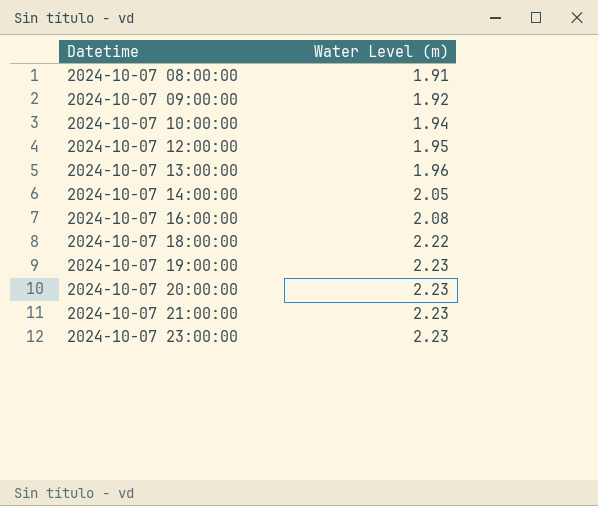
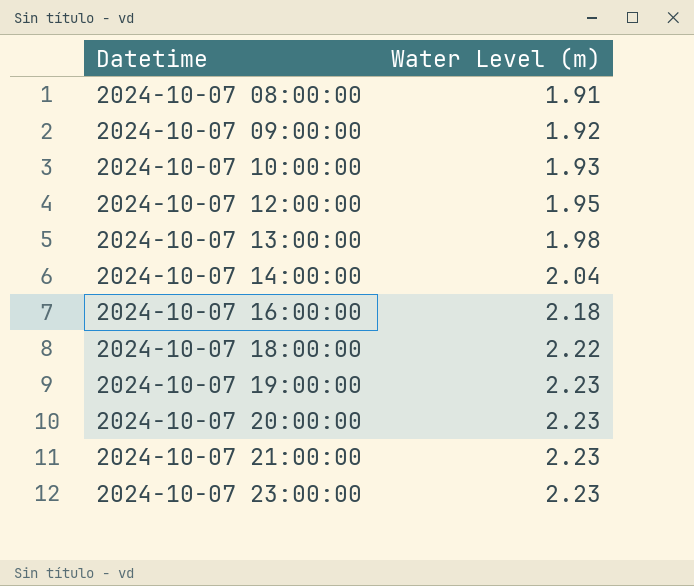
2024-10-07 10:00:00 | Water Level (m): 1.94 -> 1.93
2024-10-07 13:00:00 | Water Level (m): 1.96 -> 1.98
2024-10-07 14:00:00 | Water Level (m): 2.05 -> 2.04
2024-10-07 16:00:00 | Water Level (m): 2.08 -> 2.18

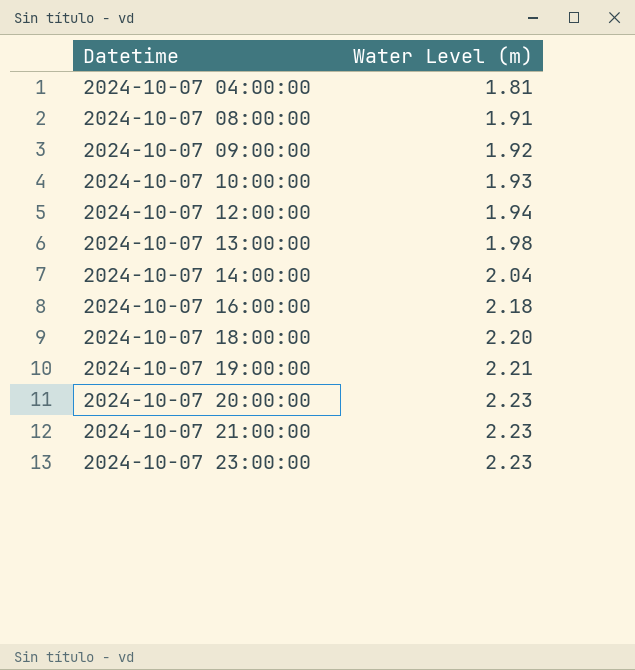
row 2024-10-07 04:00:00: none -> 1.81
2024-10-07 12:00:00 | Water Level (m): 1.95 -> 1.94
2024-10-07 18:00:00 | Water Level (m): 2.22 -> 2.20
2024-10-07 19:00:00 | Water Level (m): 2.23 -> 2.21

